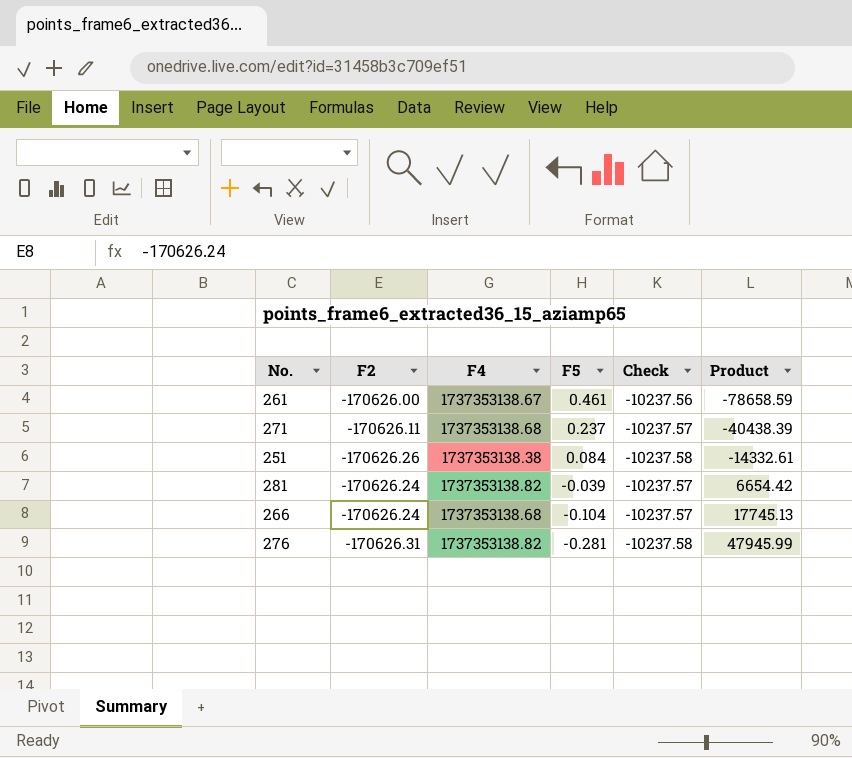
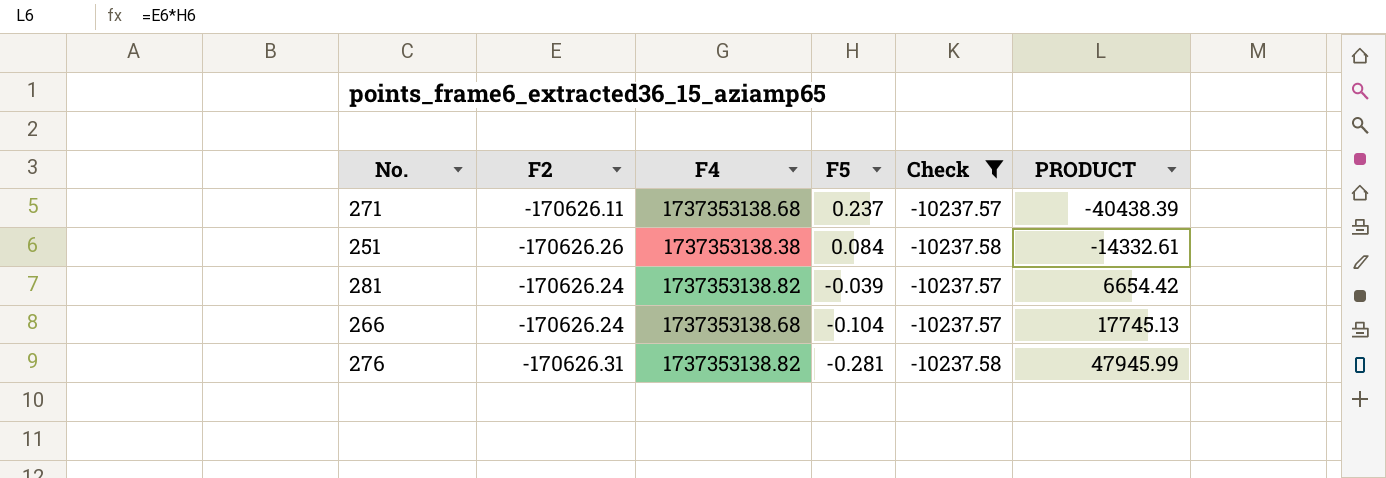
filter: none -> Check != -10237.56
column name: Product -> PRODUCT

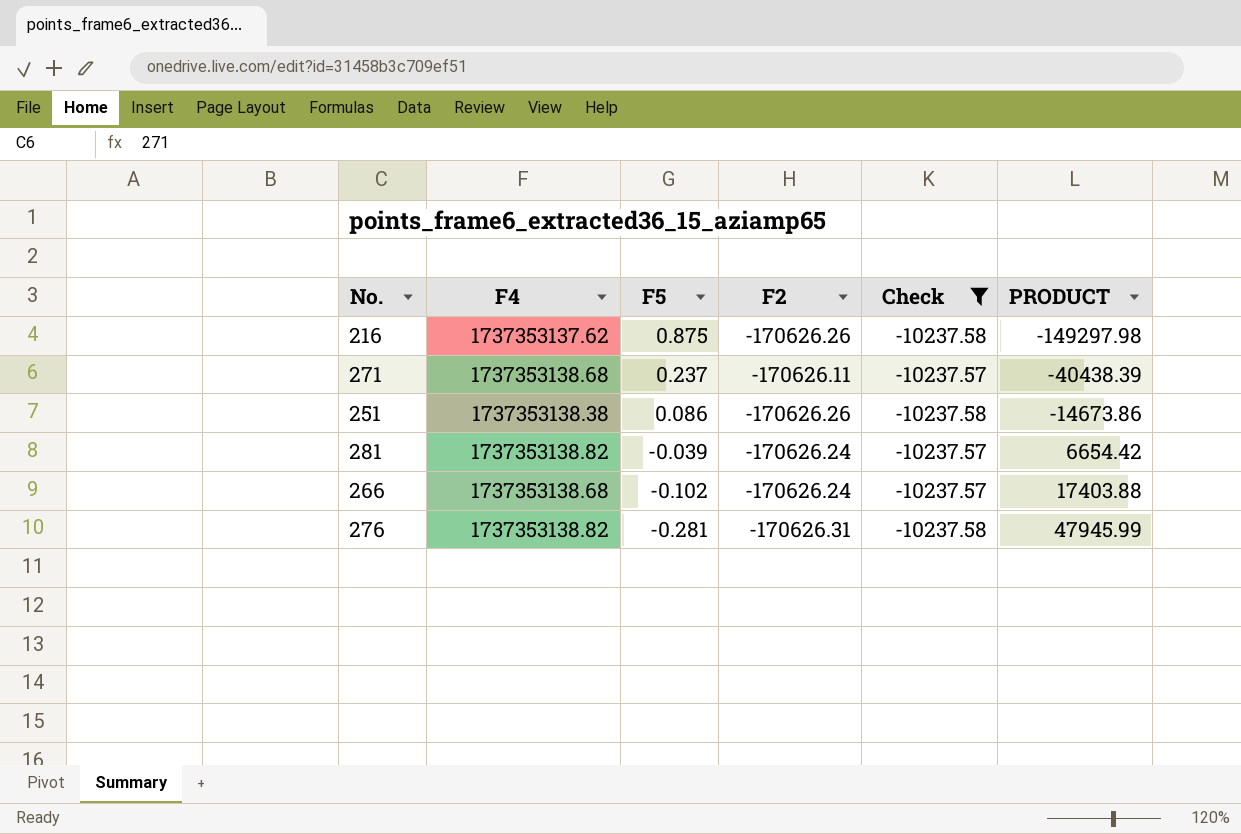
column F2 | position: 2 -> 4
row 216: none -> 1737353137.62 | 0.875 | -170626.26 | -10237.58 | -149297.98
251 | F5: 0.084 -> 0.086
251 | PRODUCT: -14332.61 -> -14673.86
266 | F5: -0.104 -> -0.102
266 | PRODUCT: 17745.13 -> 17403.88

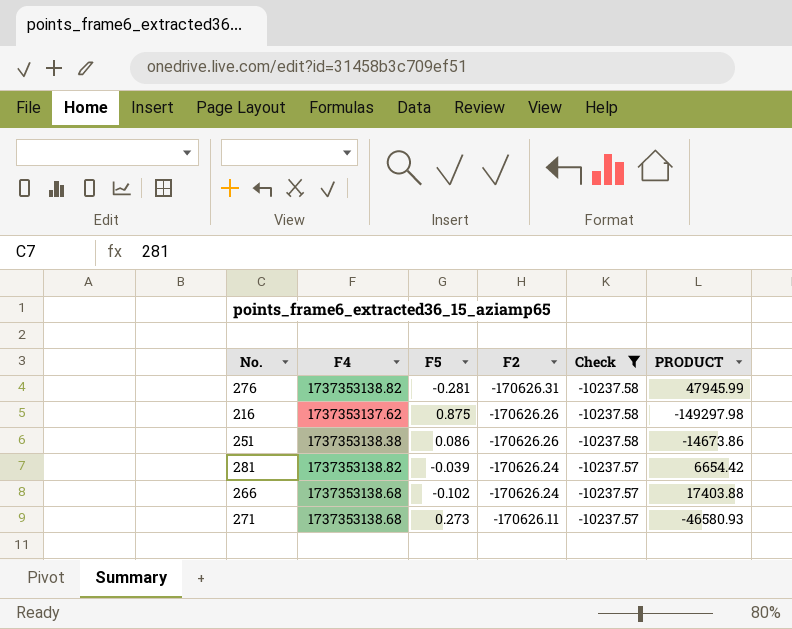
row order: F5 descending -> F2 ascending
271 | F5: 0.237 -> 0.273
271 | PRODUCT: -40438.39 -> -46580.93

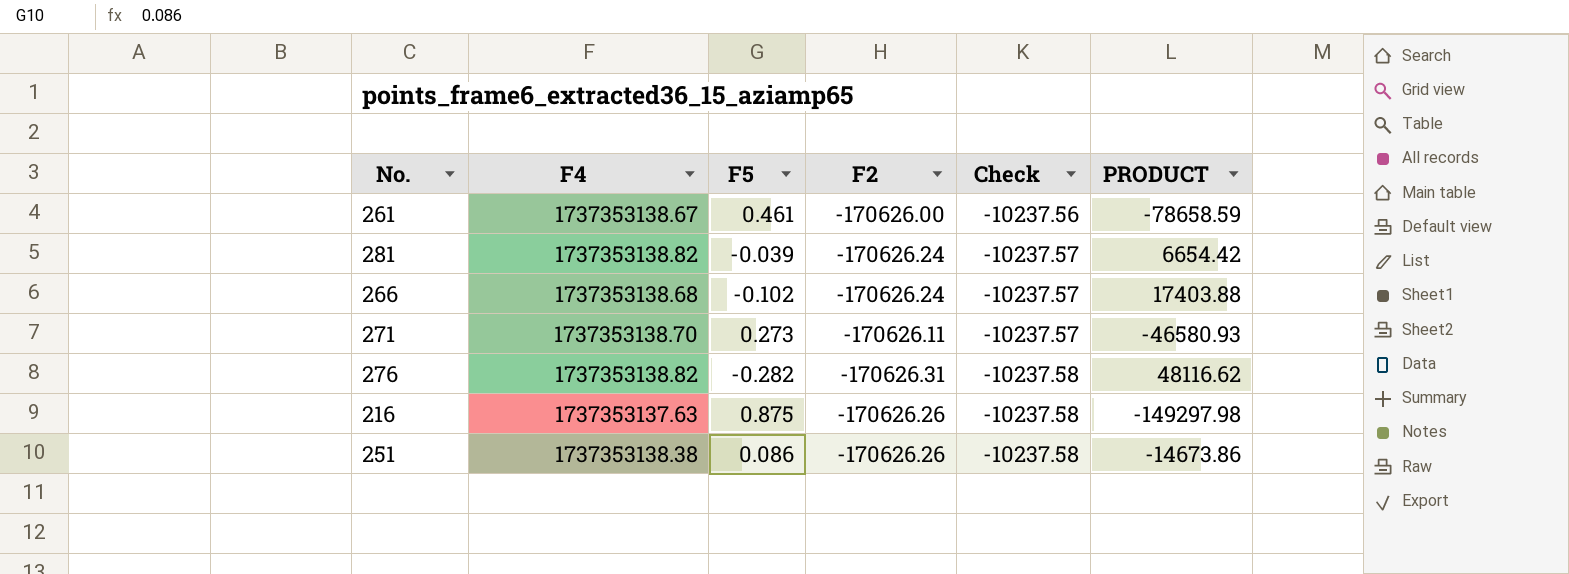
filter: Check != -10237.56 -> none
row order: F2 ascending -> Check descending
271 | F4: 1737353138.68 -> 1737353138.70
276 | F5: -0.281 -> -0.282
276 | PRODUCT: 47945.99 -> 48116.62
216 | F4: 1737353137.62 -> 1737353137.63

